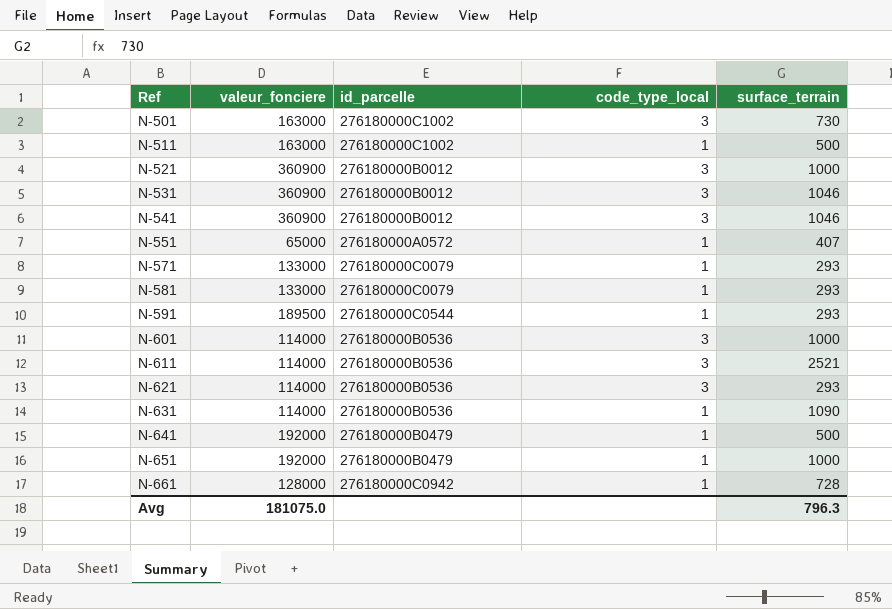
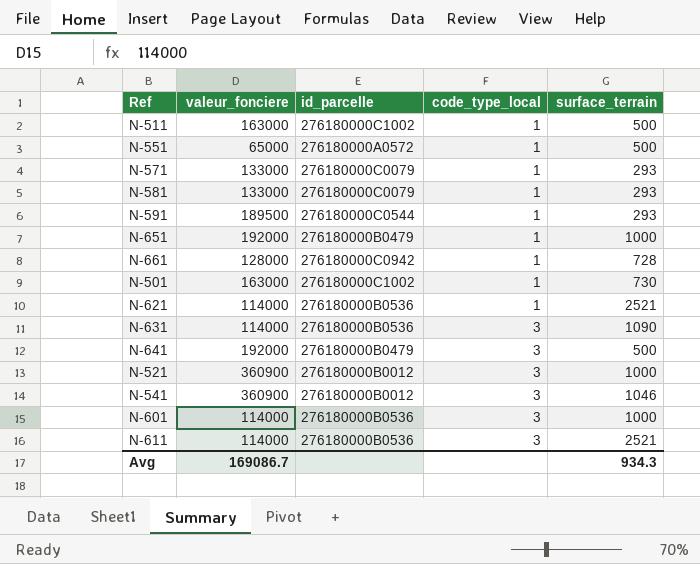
row order: Ref ascending -> code_type_local ascending
row N-531: 360900 | 276180000B0012 | 3 | 1046 -> none
N-551 | surface_terrain: 407 -> 500
N-501 | code_type_local: 3 -> 1
N-621 | code_type_local: 3 -> 1
N-621 | surface_terrain: 293 -> 2521
N-631 | code_type_local: 1 -> 3
N-641 | code_type_local: 1 -> 3
Avg | valeur_fonciere: 181075.0 -> 169086.7
Avg | surface_terrain: 796.3 -> 934.3

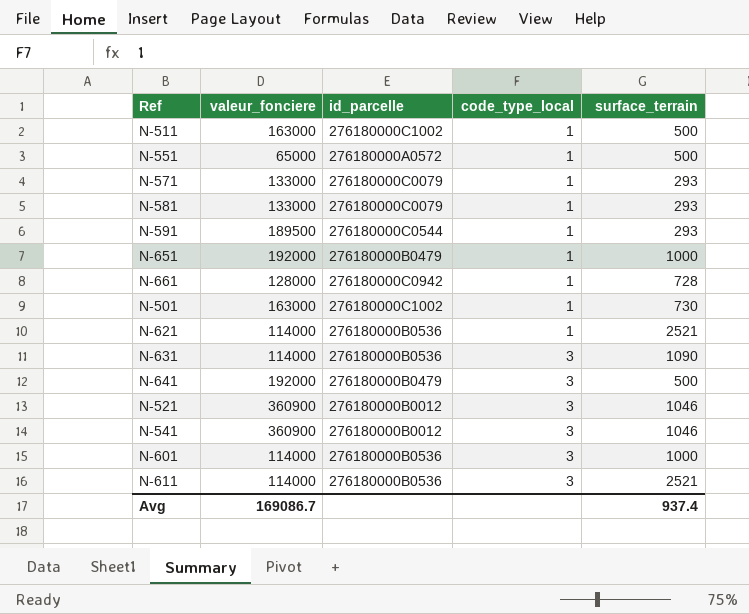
N-521 | surface_terrain: 1000 -> 1046
Avg | surface_terrain: 934.3 -> 937.4

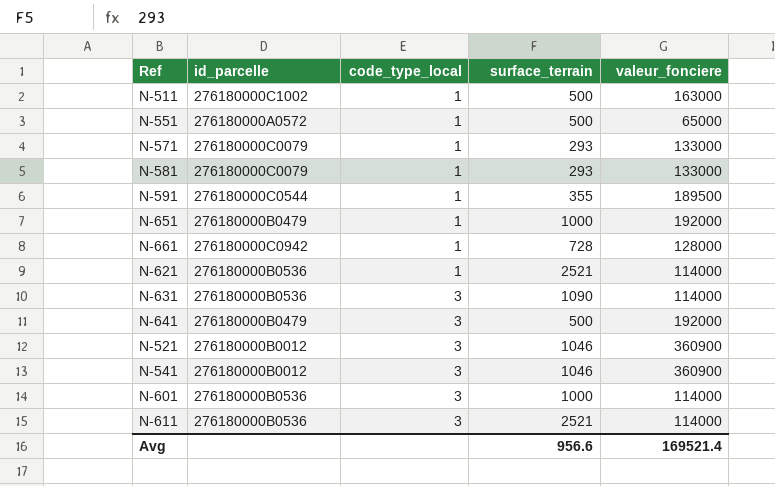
column valeur_fonciere | position: 2 -> 5
row N-501: 163000 | 276180000C1002 | 1 | 730 -> none
N-591 | surface_terrain: 293 -> 355
Avg | surface_terrain: 937.4 -> 956.6
Avg | valeur_fonciere: 169086.7 -> 169521.4

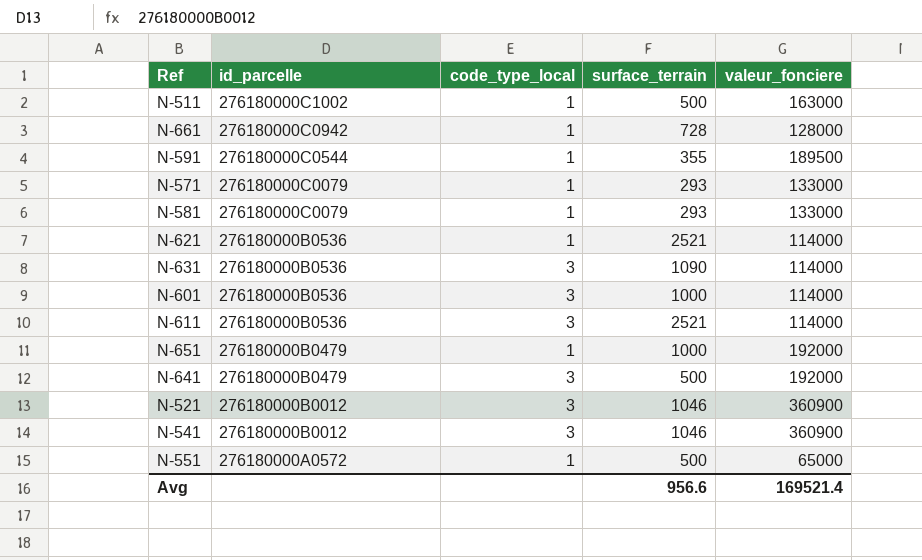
row order: code_type_local ascending -> id_parcelle descending

